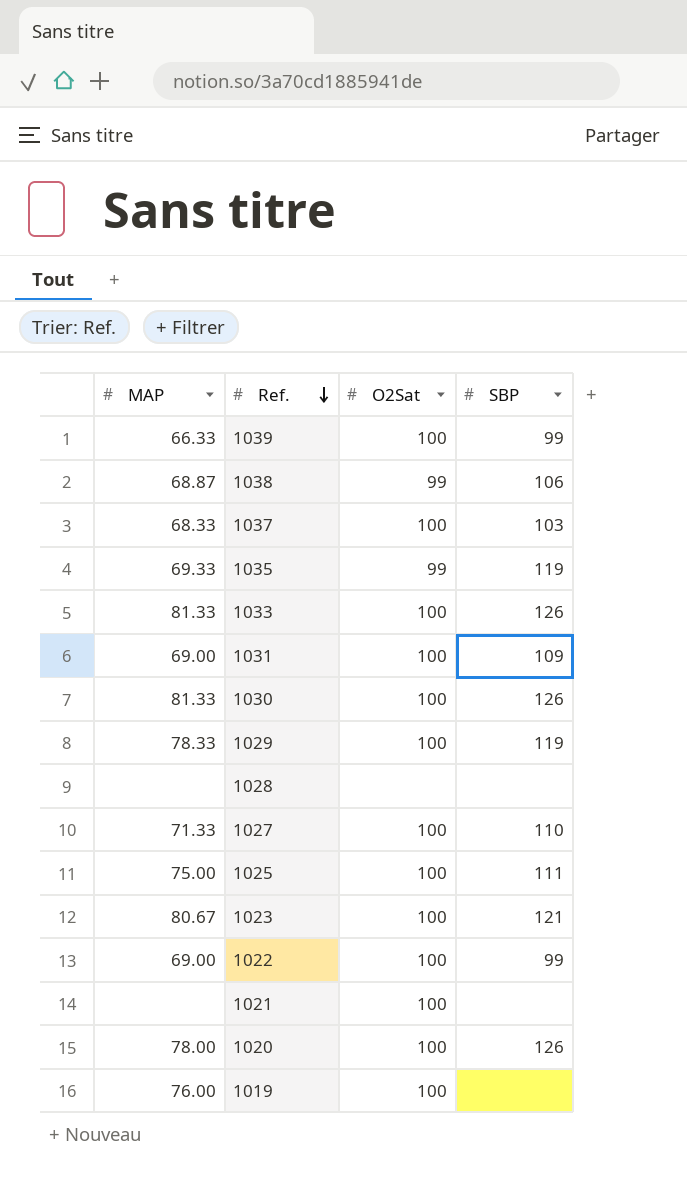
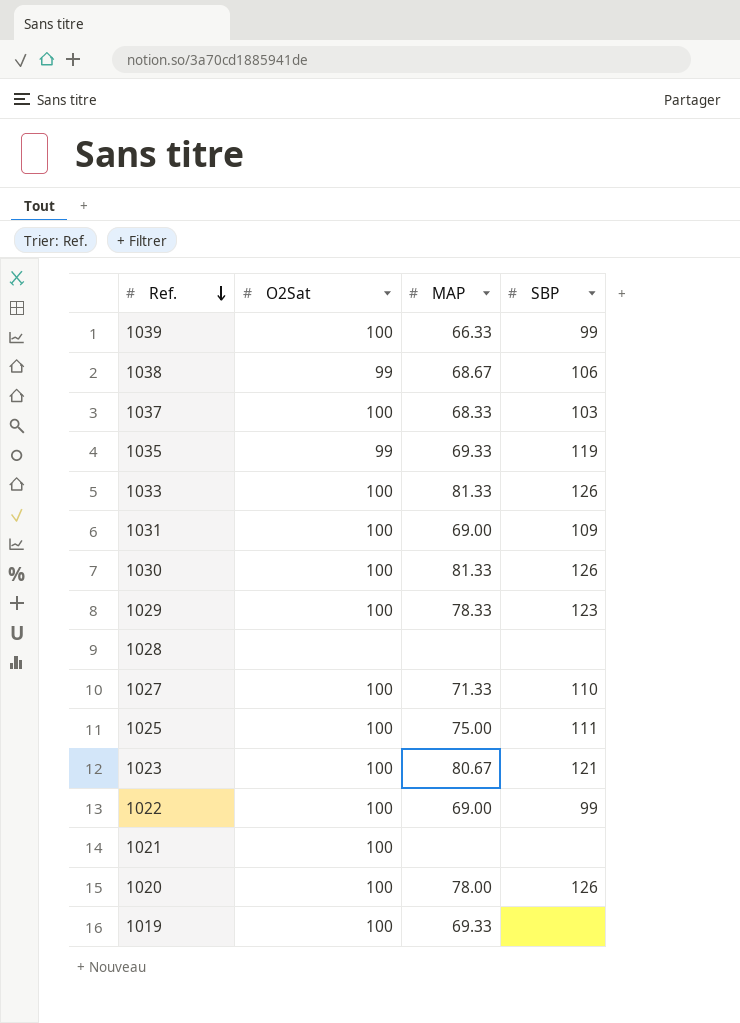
column MAP | position: 1 -> 3
1038 | MAP: 68.87 -> 68.67
1029 | SBP: 119 -> 123
1019 | MAP: 76.00 -> 69.33

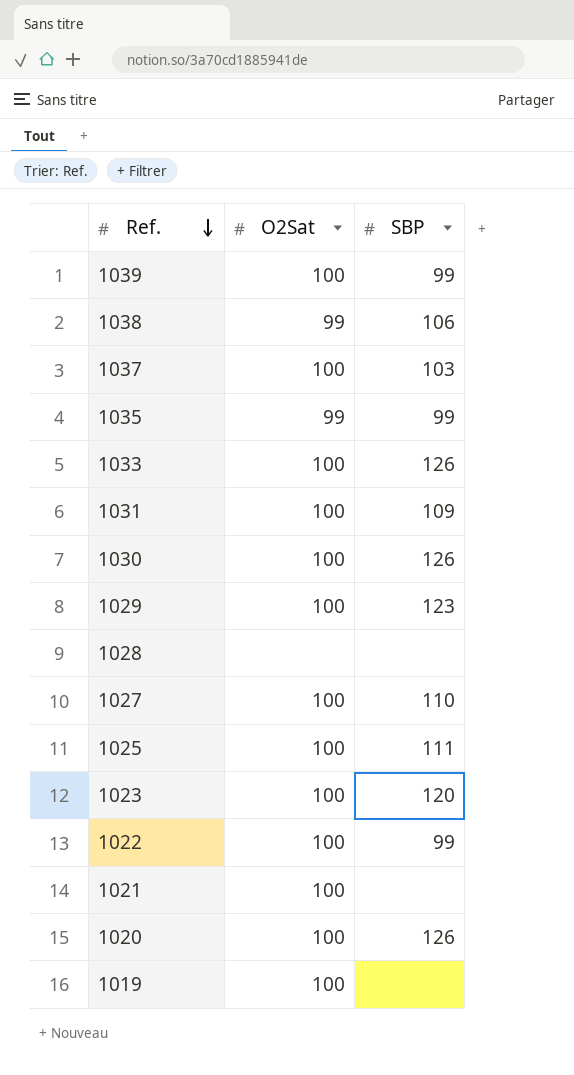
column MAP | position: 3 -> none
1035 | SBP: 119 -> 99
1023 | SBP: 121 -> 120

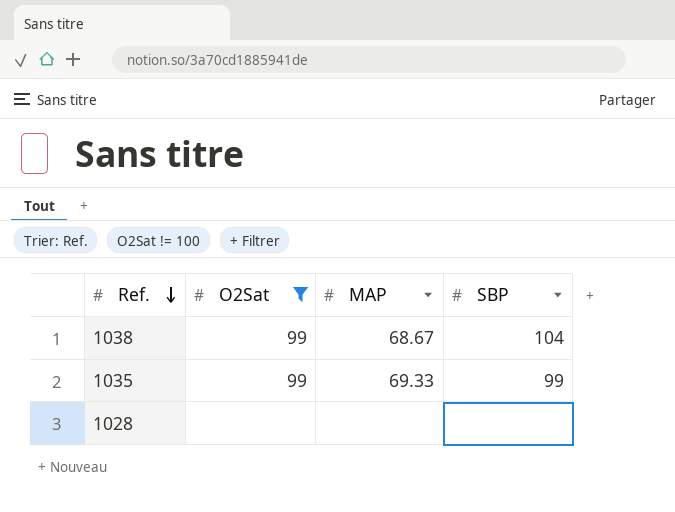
filter: none -> O2Sat != 100
column MAP | position: none -> 3
1038 | SBP: 106 -> 104

